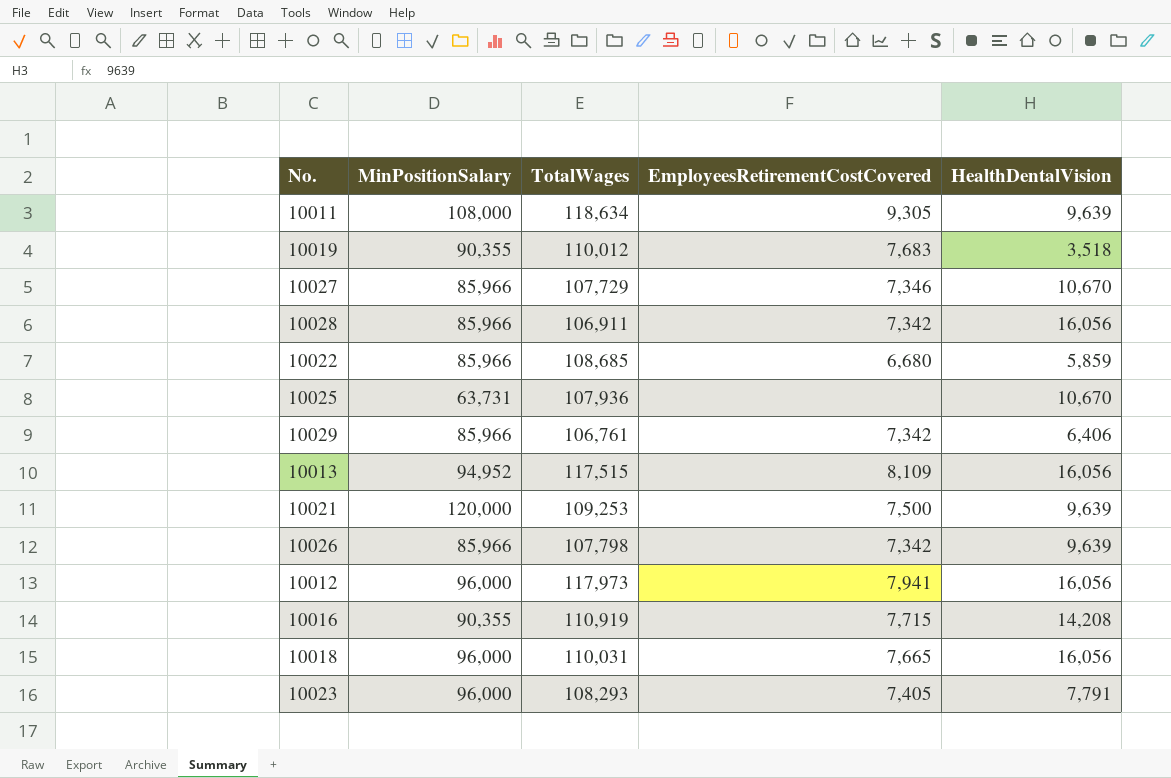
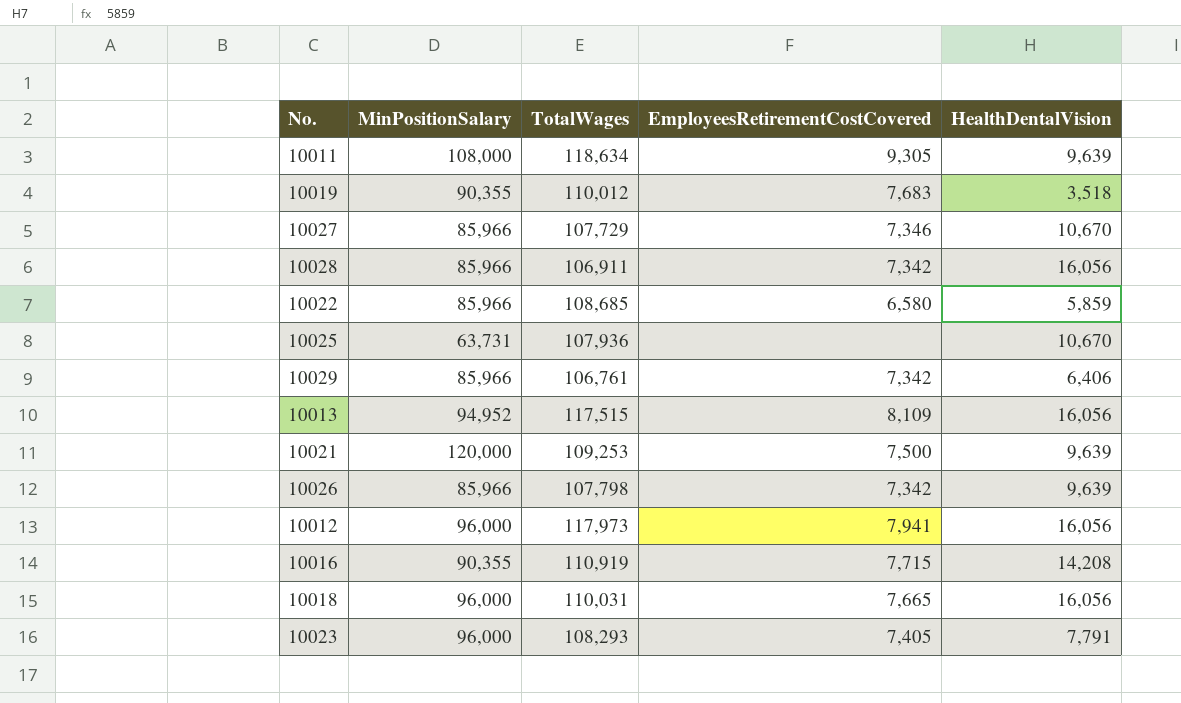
10022 | EmployeesRetirementCostCovered: 6,680 -> 6,580

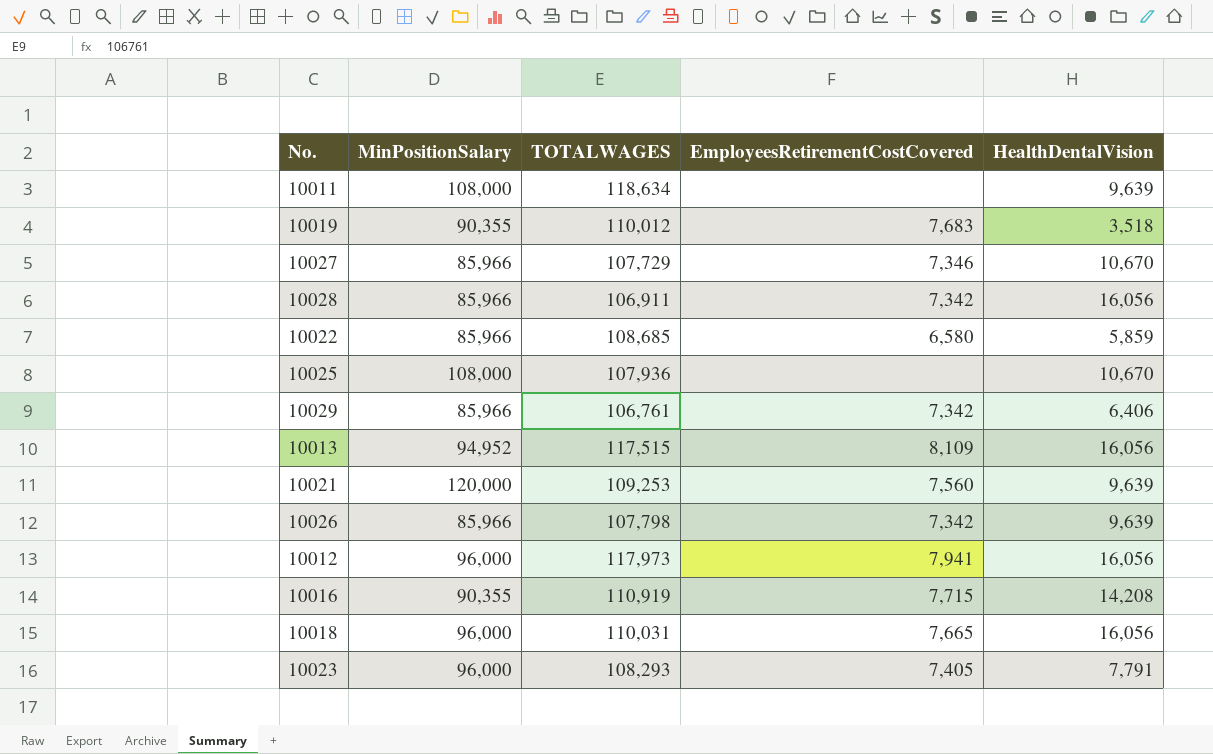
column name: TotalWages -> TOTALWAGES
10011 | EmployeesRetirementCostCovered: 9,305 -> none
10025 | MinPositionSalary: 63,731 -> 108,000
10021 | EmployeesRetirementCostCovered: 7,500 -> 7,560

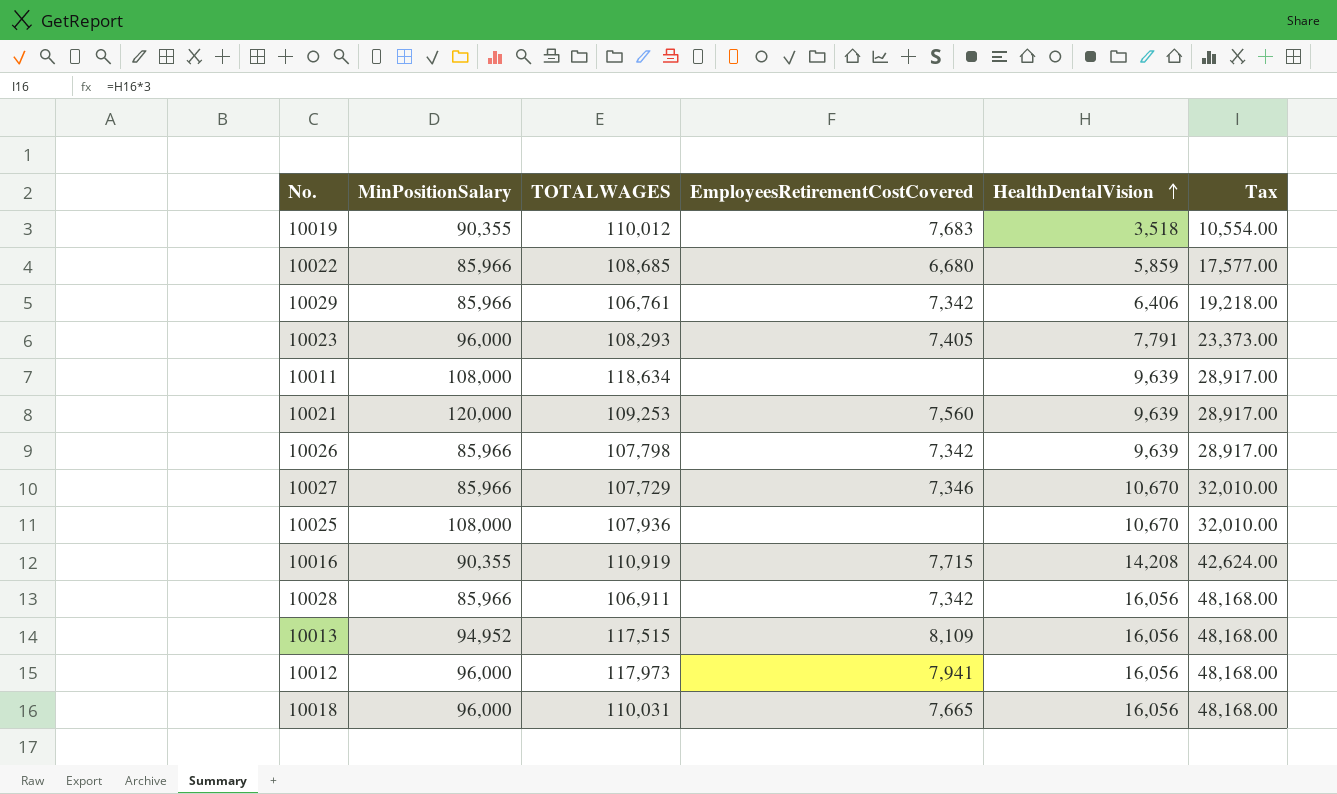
row order: none -> HealthDentalVision ascending
column Tax | formula: none -> [HealthDentalVision] * 3
10022 | EmployeesRetirementCostCovered: 6,580 -> 6,680

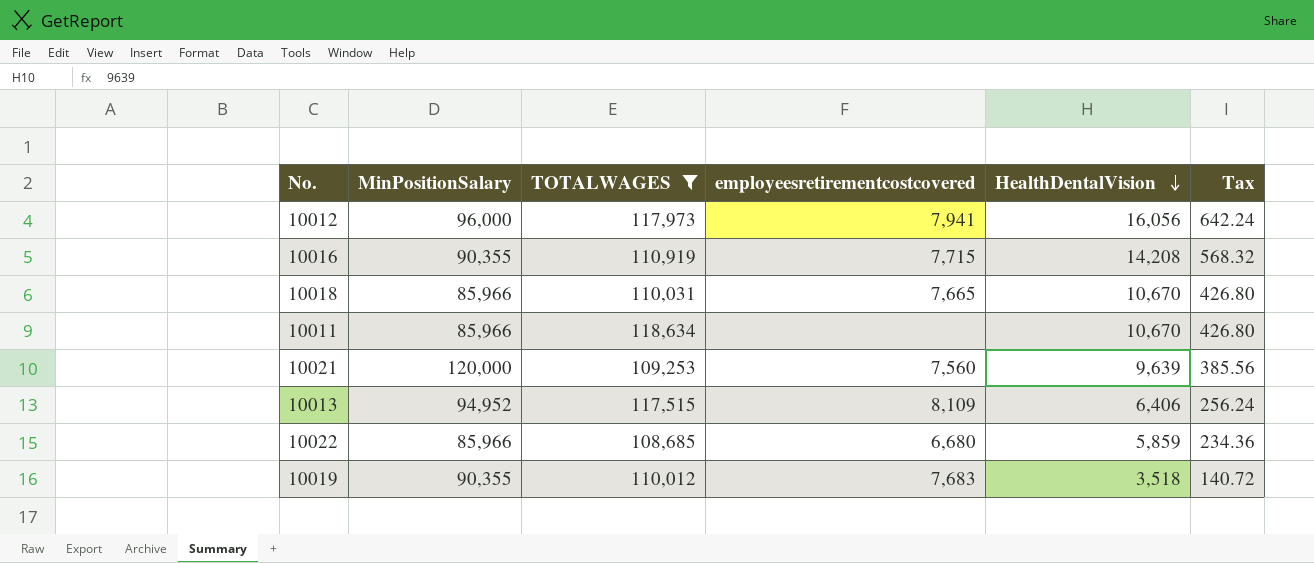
filter: none -> TOTALWAGES >= 108,685
row order: HealthDentalVision ascending -> HealthDentalVision descending
column name: EmployeesRetirementCostCovered -> employeesretirementcostcovered
column Tax | formula: [HealthDentalVision] * 3 -> [HealthDentalVision] * 0.04
10018 | MinPositionSalary: 96,000 -> 85,966
10018 | HealthDentalVision: 16,056 -> 10,670
10011 | MinPositionSalary: 108,000 -> 85,966
10011 | HealthDentalVision: 9,639 -> 10,670
10013 | HealthDentalVision: 16,056 -> 6,406

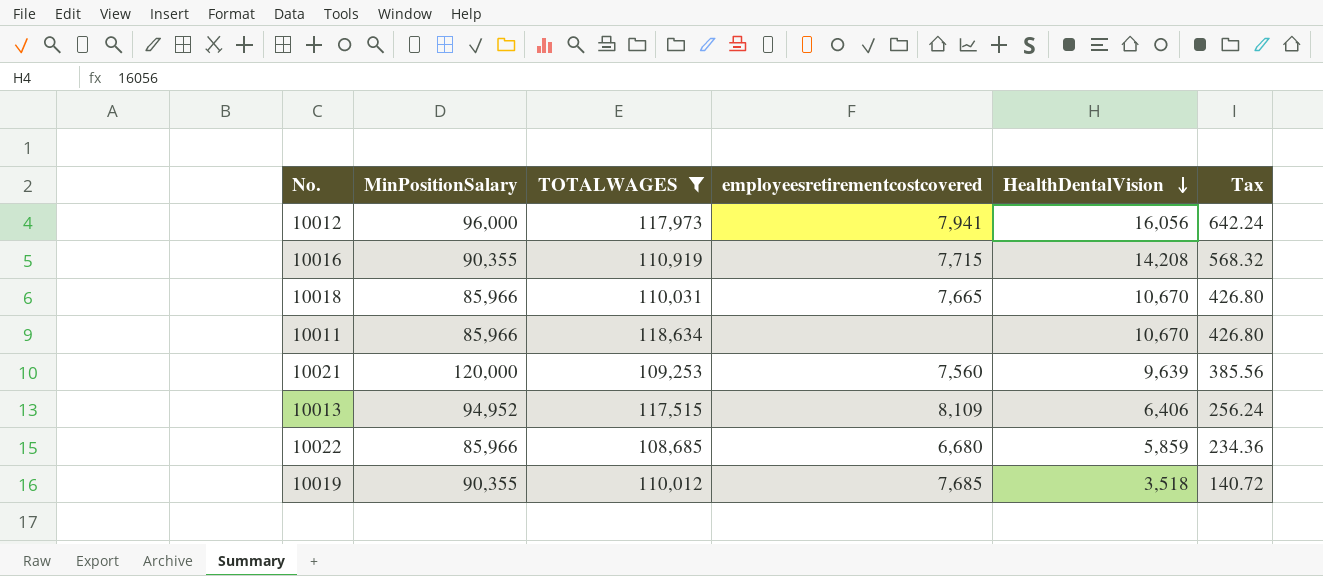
10019 | employeesretirementcostcovered: 7,683 -> 7,685

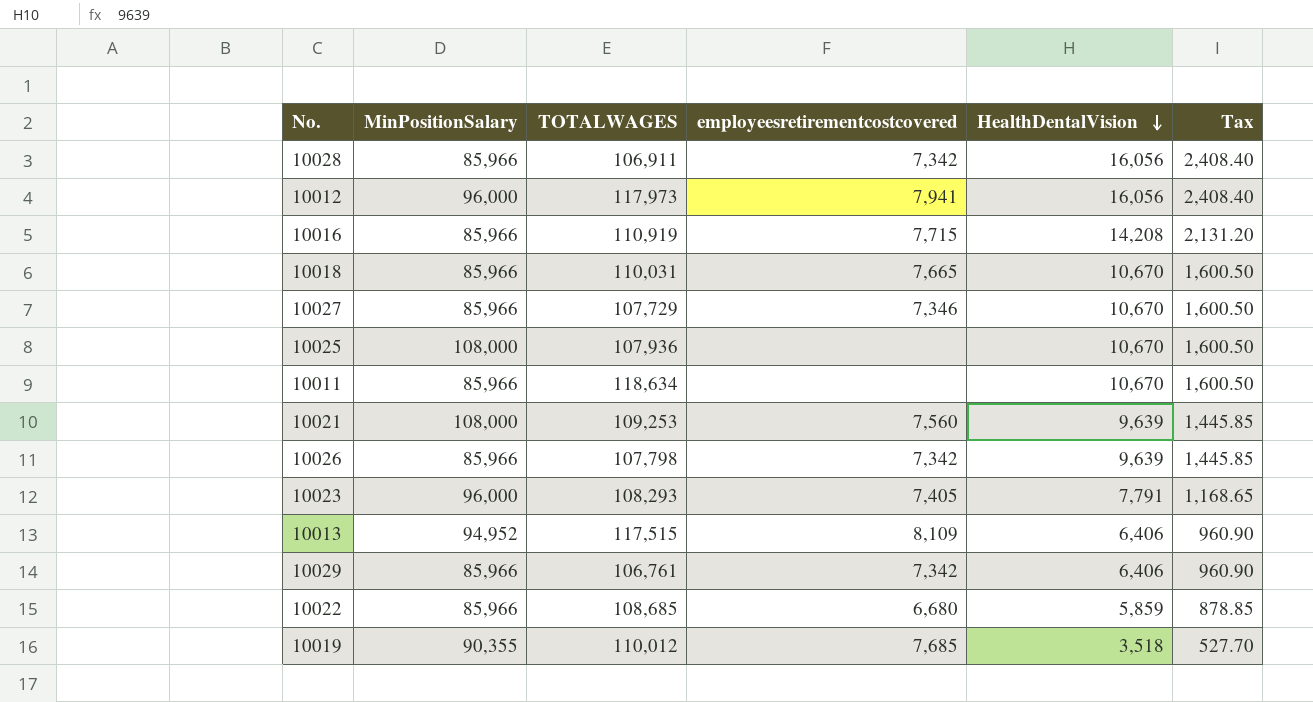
filter: TOTALWAGES >= 108,685 -> none
column Tax | formula: [HealthDentalVision] * 0.04 -> [HealthDentalVision] * 0.15
10016 | MinPositionSalary: 90,355 -> 85,966
10021 | MinPositionSalary: 120,000 -> 108,000

